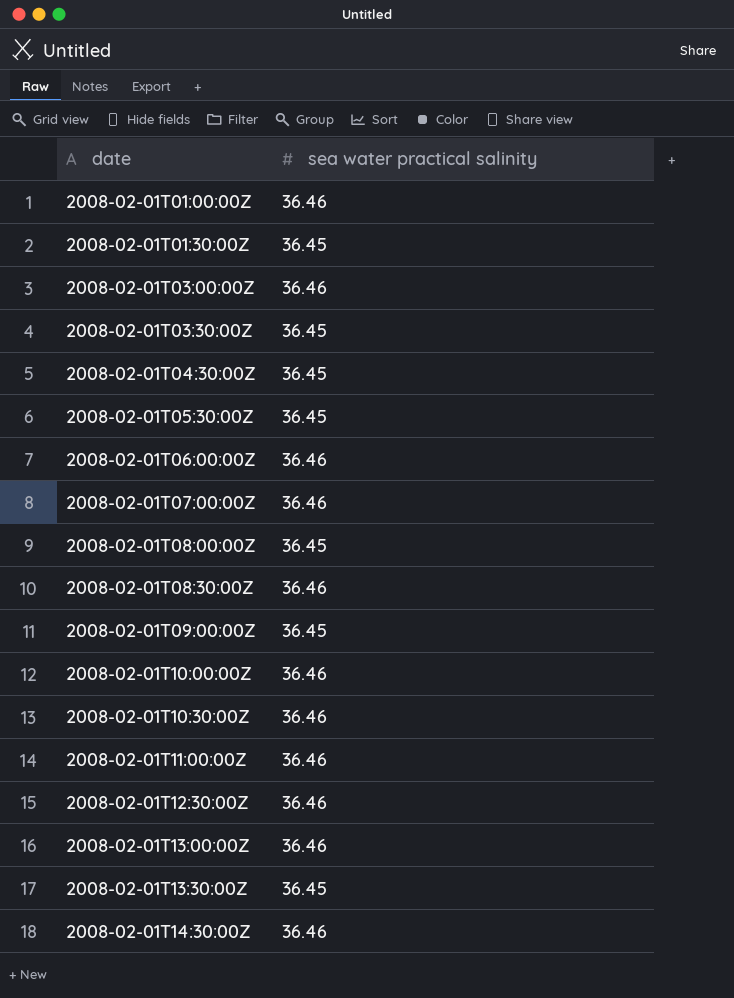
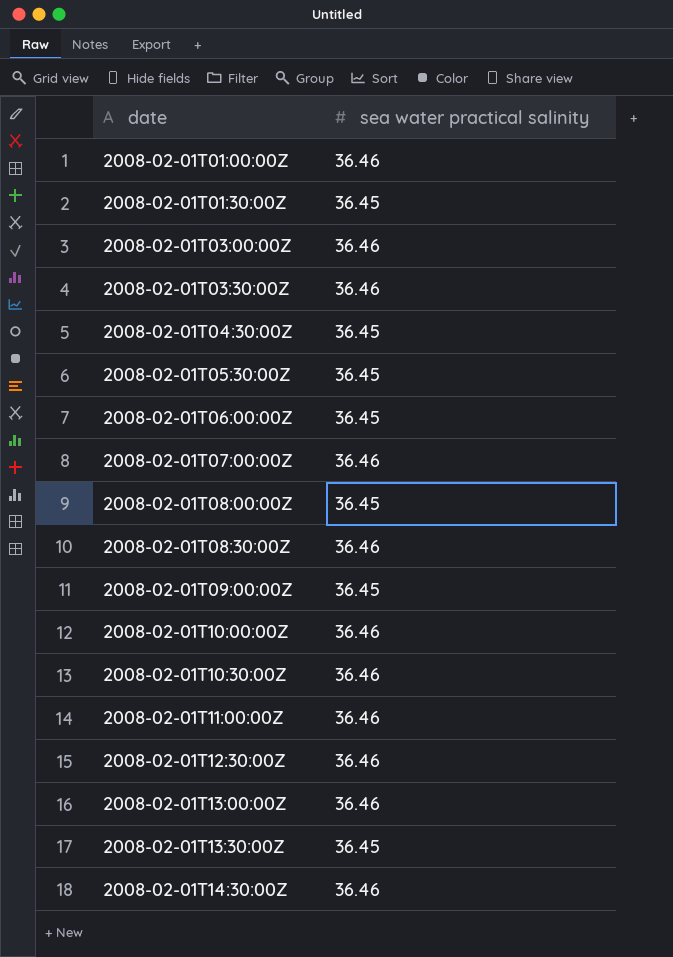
2008-02-01T03:30:00Z | sea water practical salinity: 36.45 -> 36.46
2008-02-01T06:00:00Z | sea water practical salinity: 36.46 -> 36.45

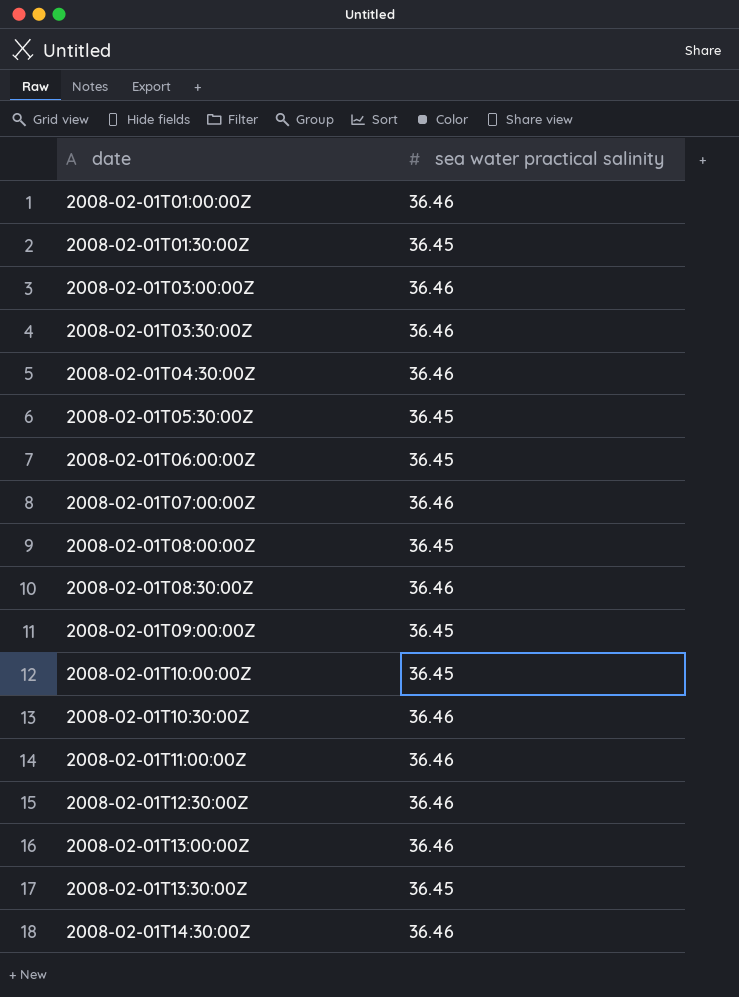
2008-02-01T04:30:00Z | sea water practical salinity: 36.45 -> 36.46
2008-02-01T10:00:00Z | sea water practical salinity: 36.46 -> 36.45

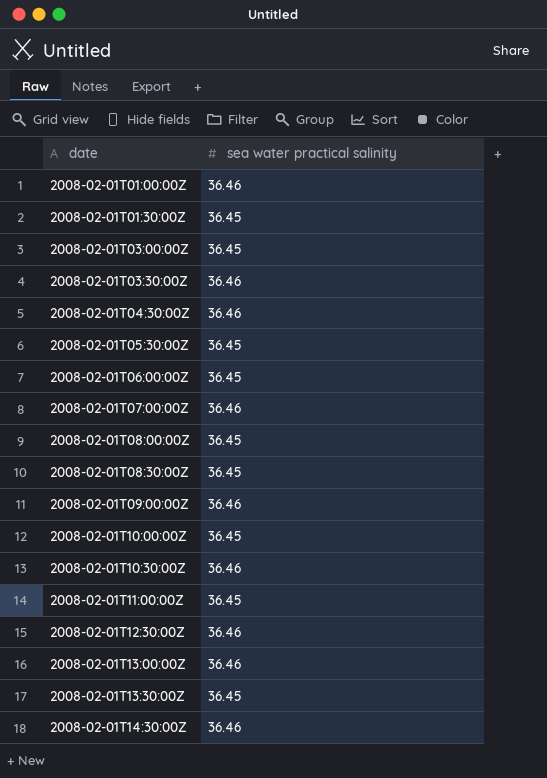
2008-02-01T03:00:00Z | sea water practical salinity: 36.46 -> 36.45
2008-02-01T08:30:00Z | sea water practical salinity: 36.46 -> 36.45
2008-02-01T09:00:00Z | sea water practical salinity: 36.45 -> 36.46
2008-02-01T11:00:00Z | sea water practical salinity: 36.46 -> 36.45

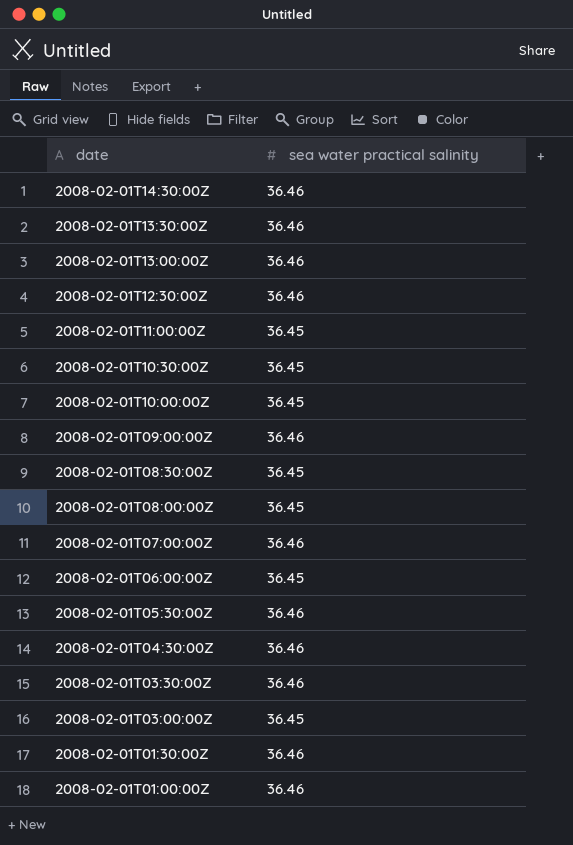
row order: date ascending -> date descending
2008-02-01T13:30:00Z | sea water practical salinity: 36.45 -> 36.46
2008-02-01T10:30:00Z | sea water practical salinity: 36.46 -> 36.45
2008-02-01T05:30:00Z | sea water practical salinity: 36.45 -> 36.46
2008-02-01T01:30:00Z | sea water practical salinity: 36.45 -> 36.46

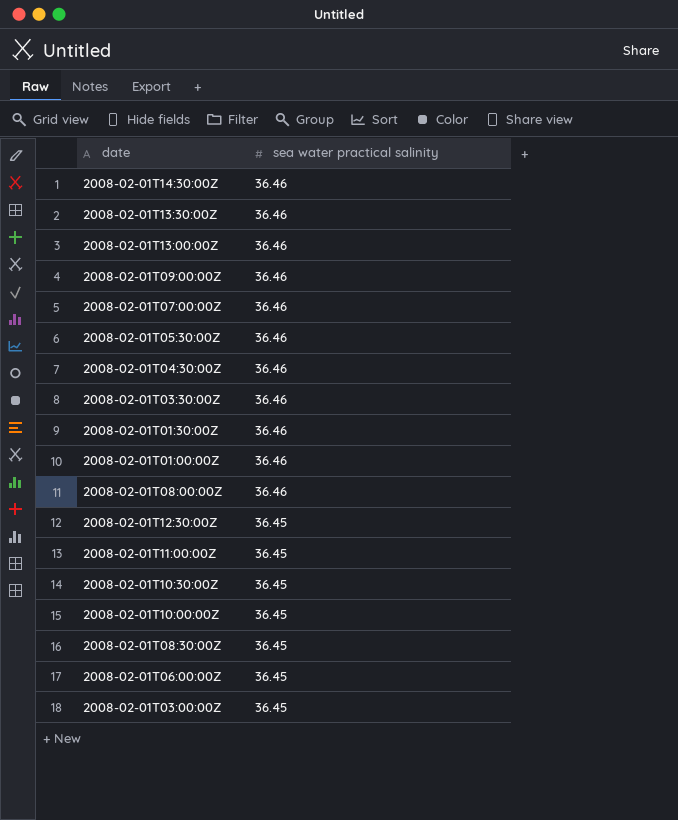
row order: date descending -> sea water practical salinity descending
2008-02-01T08:00:00Z | sea water practical salinity: 36.45 -> 36.46
2008-02-01T12:30:00Z | sea water practical salinity: 36.46 -> 36.45

